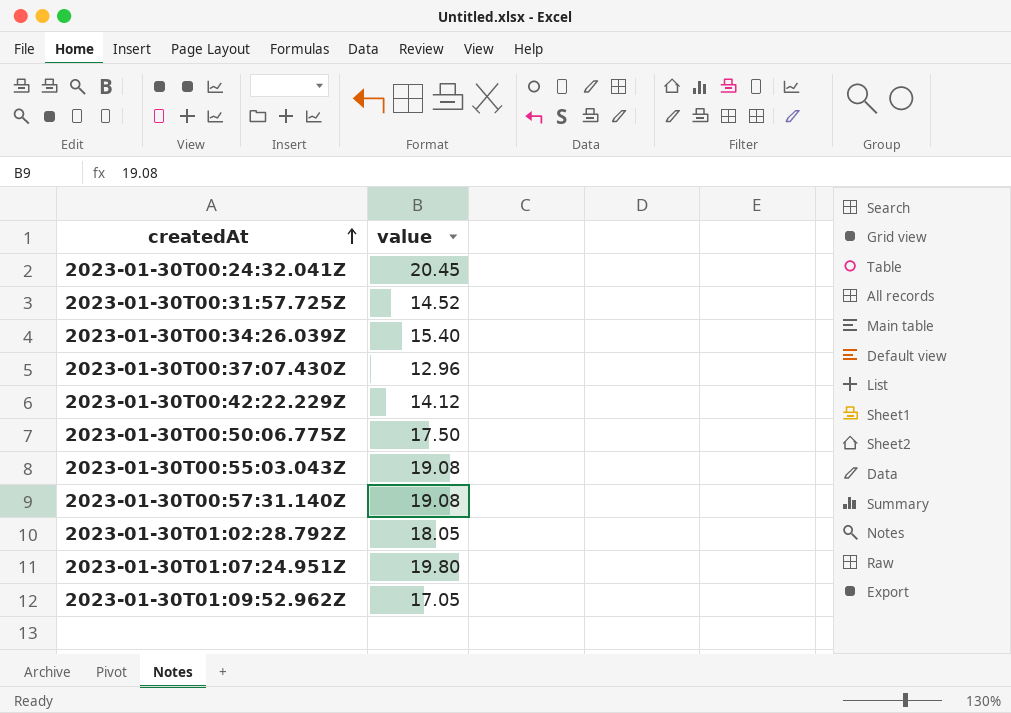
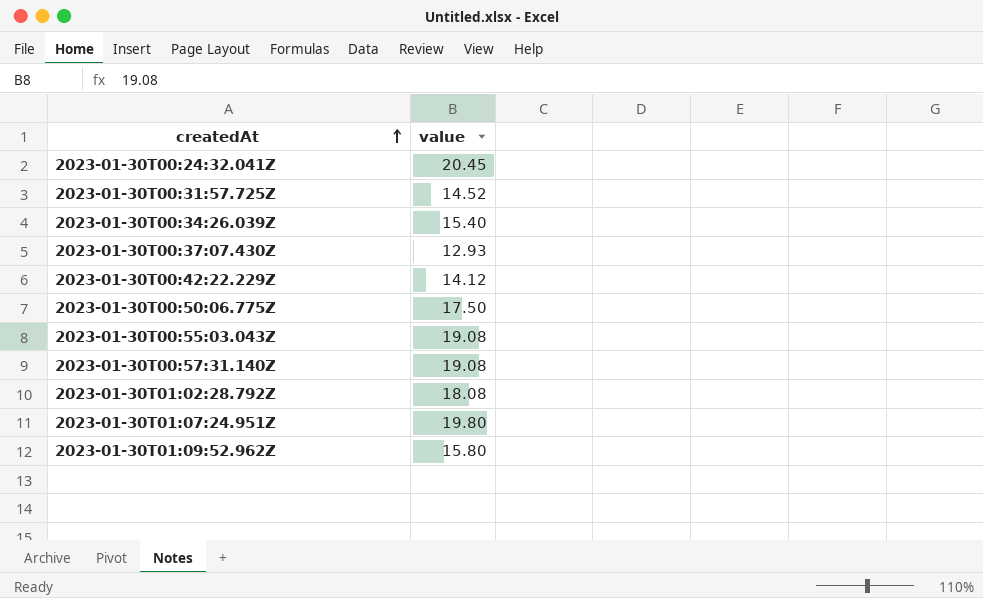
2023-01-30T00:37:07.430Z | value: 12.96 -> 12.93
2023-01-30T01:02:28.792Z | value: 18.05 -> 18.08
2023-01-30T01:09:52.962Z | value: 17.05 -> 15.80

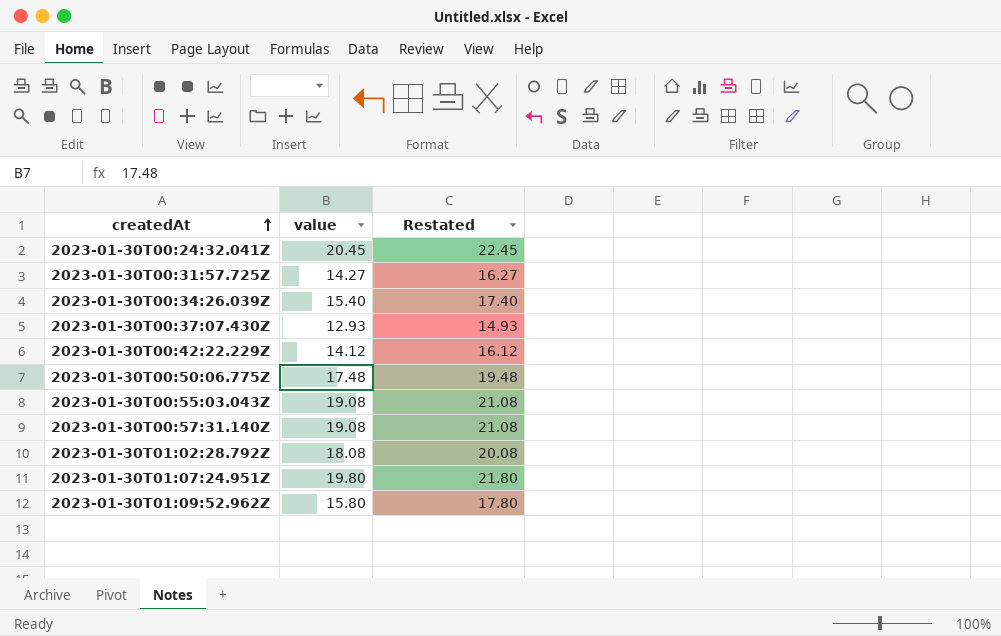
column Restated | formula: none -> [value] + 2
2023-01-30T00:31:57.725Z | value: 14.52 -> 14.27
2023-01-30T00:50:06.775Z | value: 17.50 -> 17.48

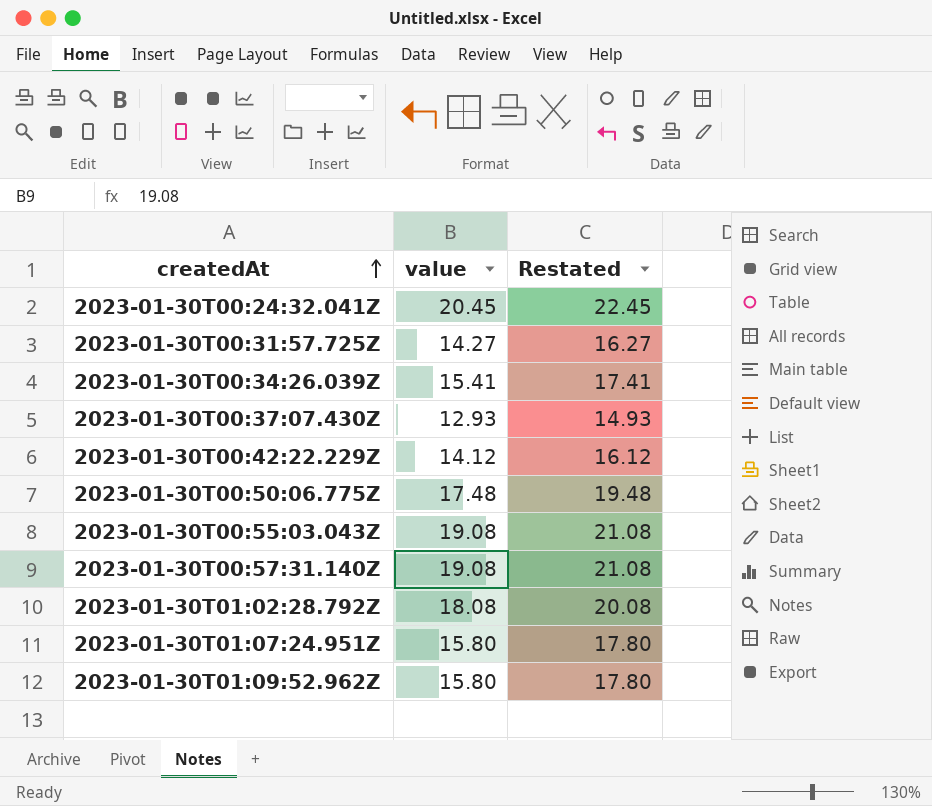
2023-01-30T00:34:26.039Z | value: 15.40 -> 15.41
2023-01-30T00:34:26.039Z | Restated: 17.40 -> 17.41
2023-01-30T01:07:24.951Z | value: 19.80 -> 15.80
2023-01-30T01:07:24.951Z | Restated: 21.80 -> 17.80

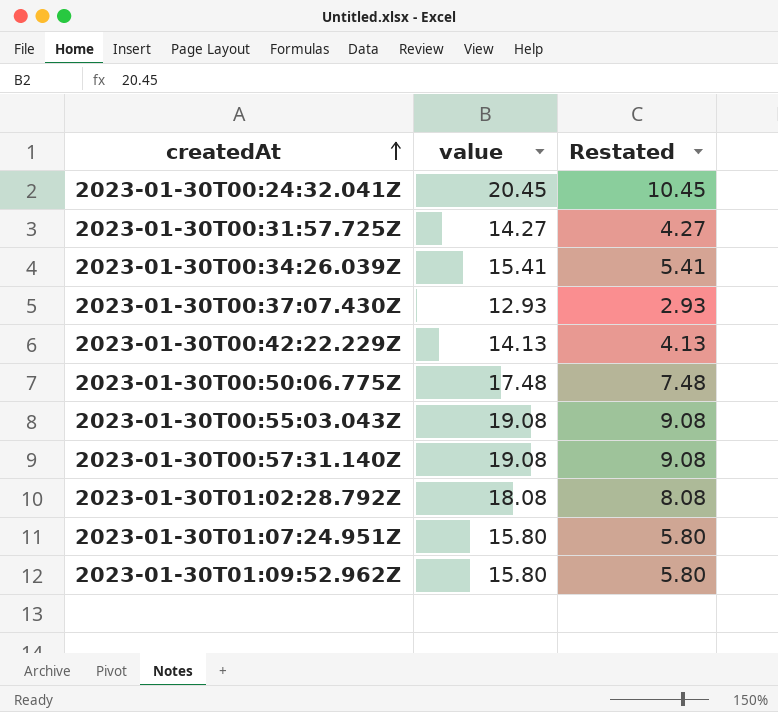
column Restated | formula: [value] + 2 -> [value] - 10
2023-01-30T00:42:22.229Z | value: 14.12 -> 14.13

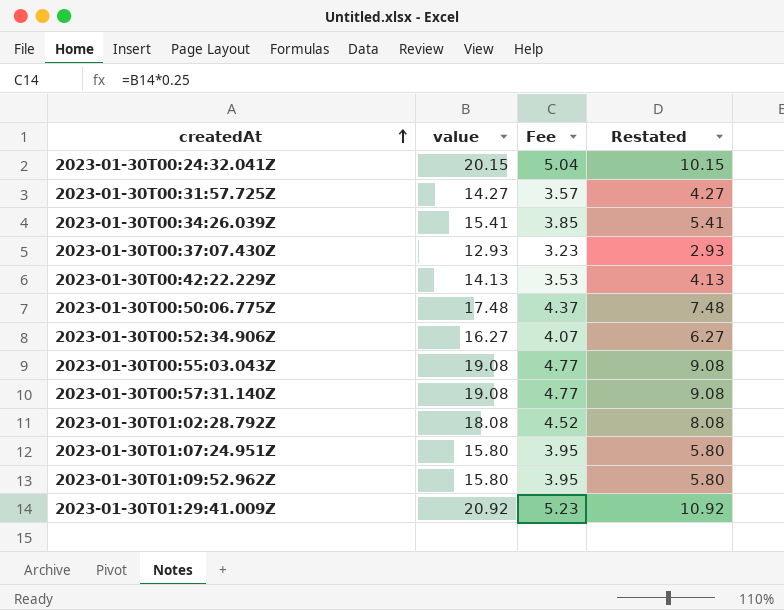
column Fee | formula: none -> [value] * 0.25
2023-01-30T00:24:32.041Z | value: 20.45 -> 20.15
2023-01-30T00:24:32.041Z | Restated: 10.45 -> 10.15
row 2023-01-30T00:52:34.906Z: none -> 16.27 | 4.07 | 6.27
row 2023-01-30T01:29:41.009Z: none -> 20.92 | 5.23 | 10.92

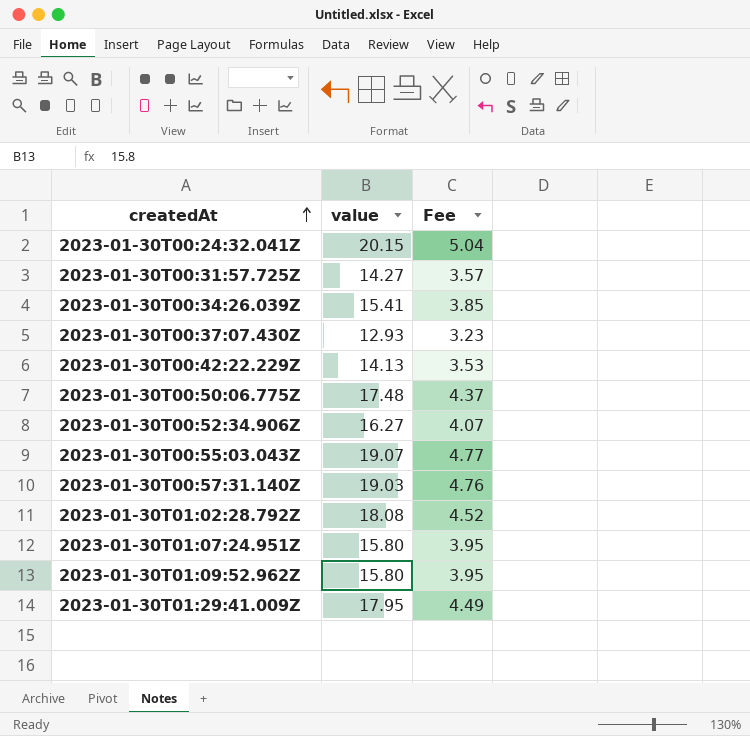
column Restated | formula: [value] - 10 -> none
2023-01-30T00:55:03.043Z | value: 19.08 -> 19.07
2023-01-30T00:57:31.140Z | value: 19.08 -> 19.03
2023-01-30T00:57:31.140Z | Fee: 4.77 -> 4.76
2023-01-30T01:29:41.009Z | value: 20.92 -> 17.95
2023-01-30T01:29:41.009Z | Fee: 5.23 -> 4.49

